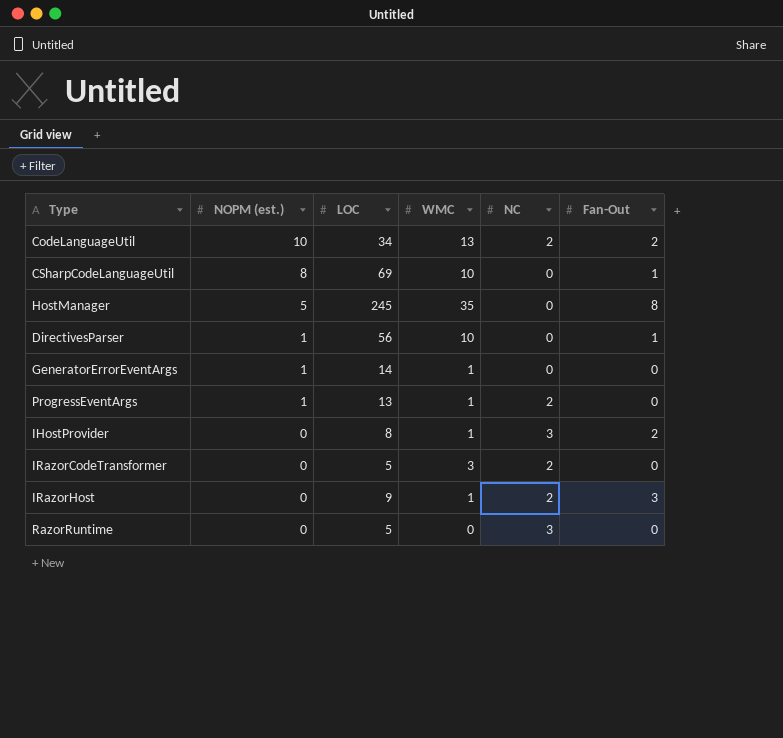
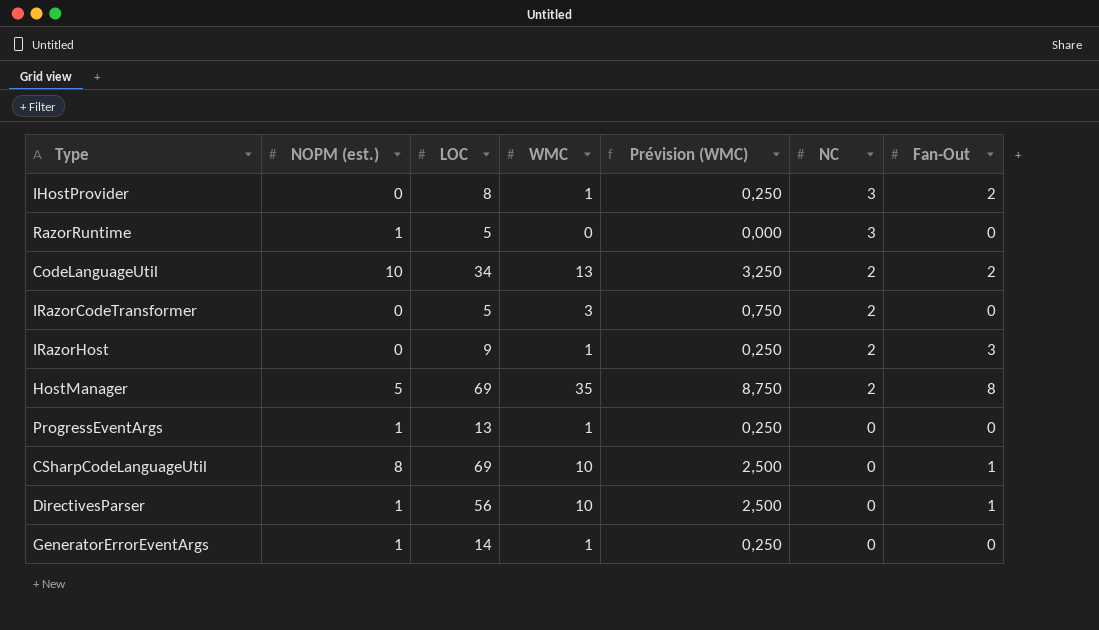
row order: NOPM (est.) descending -> NC descending
column Prévision (WMC) | formula: none -> [WMC] * 0,25
RazorRuntime | NOPM (est.): 0 -> 1
HostManager | LOC: 245 -> 69
HostManager | NC: 0 -> 2
ProgressEventArgs | NC: 2 -> 0

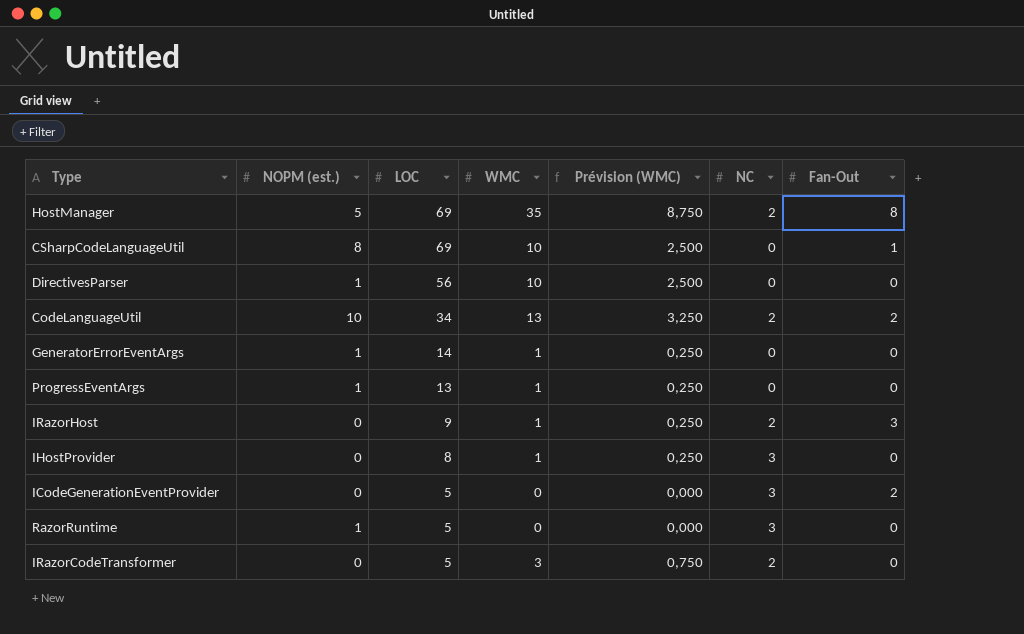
row order: NC descending -> LOC descending
DirectivesParser | Fan-Out: 1 -> 0
IHostProvider | Fan-Out: 2 -> 0
row ICodeGenerationEventProvider: none -> 0 | 5 | 0 | 0,000 | 3 | 2

